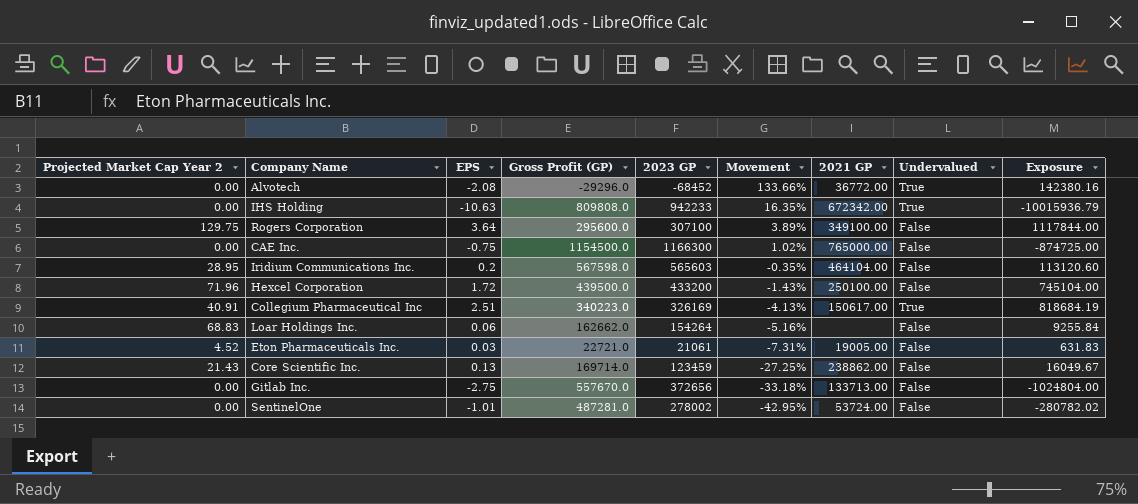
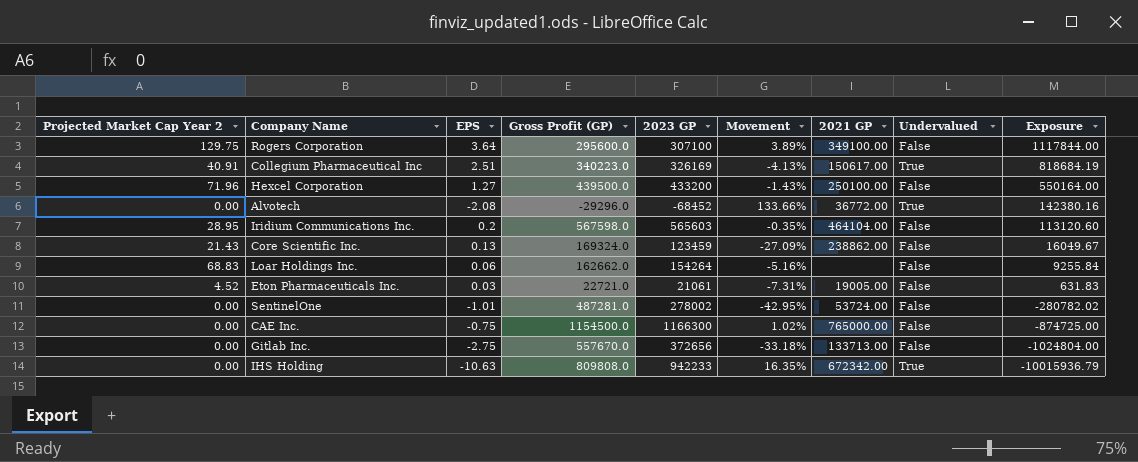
row order: Movement descending -> Exposure descending
Hexcel Corporation | EPS: 1.72 -> 1.27
Hexcel Corporation | Exposure: 745104.00 -> 550164.00
Core Scientific Inc. | Gross Profit (GP): 169714.0 -> 169324.0
Core Scientific Inc. | Movement: -27.25% -> -27.09%

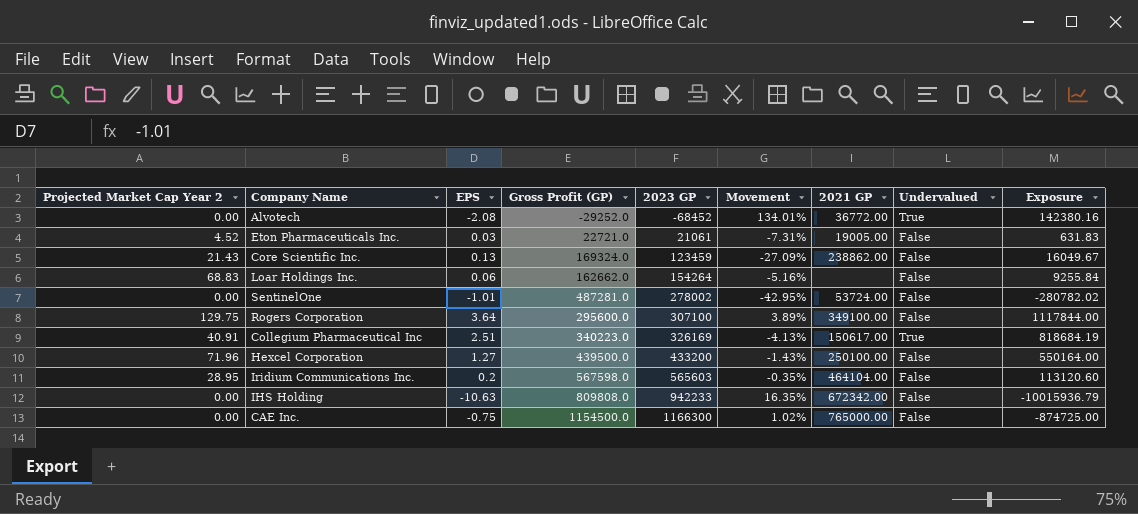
row order: Exposure descending -> 2023 GP ascending
row Gitlab Inc.: 0.00 | -2.75 | 557670.0 | 372656 | -33.18% | 133713.00 | False | -1024804.00 -> none
Alvotech | Gross Profit (GP): -29296.0 -> -29252.0
Alvotech | Movement: 133.66% -> 134.01%
IHS Holding | Undervalued: True -> False

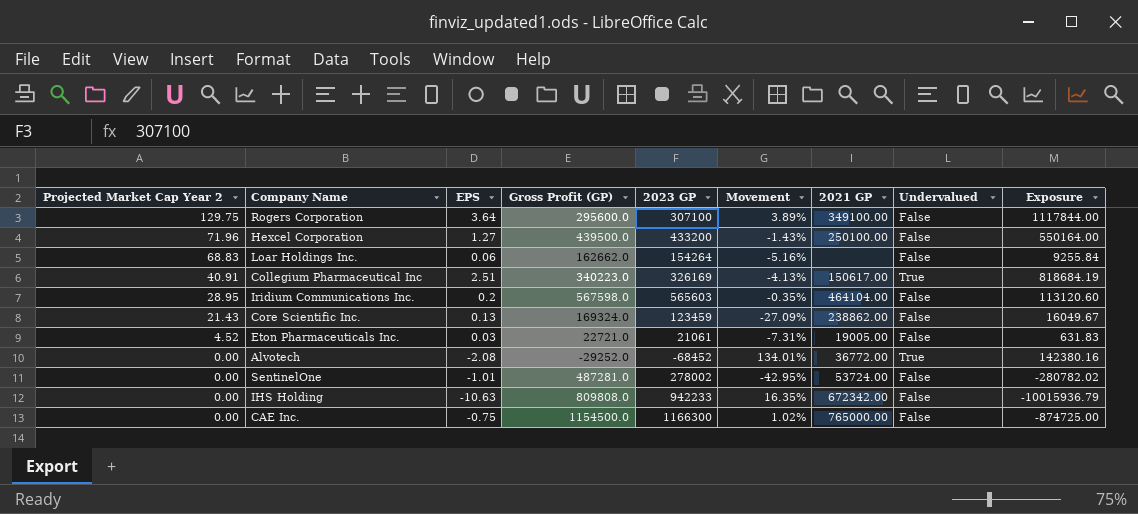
row order: 2023 GP ascending -> Projected Market Cap Year 2 descending

